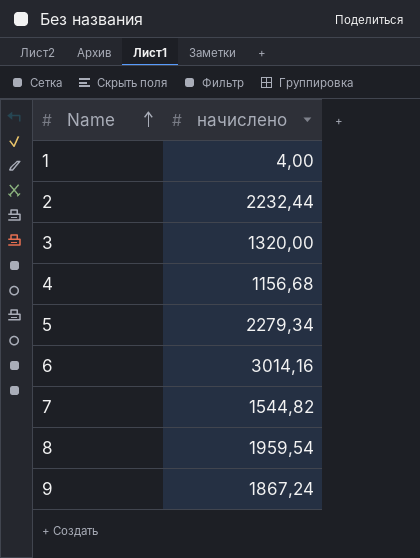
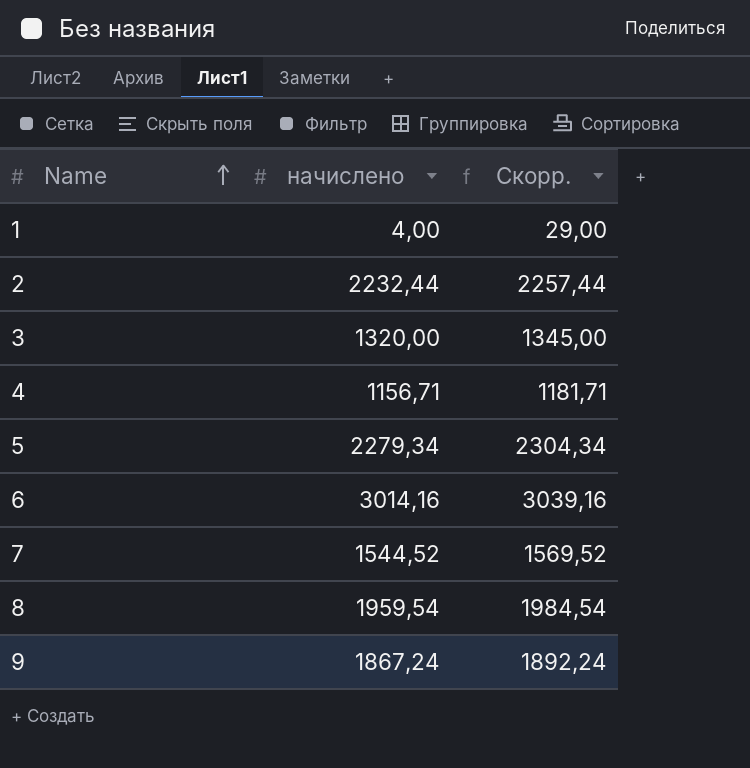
column Скорр. | formula: none -> [начислено] + 25
4 | начислено: 1156,68 -> 1156,71
7 | начислено: 1544,82 -> 1544,52

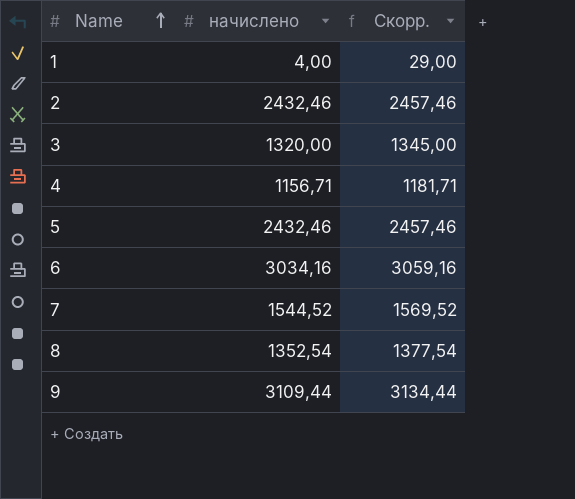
2 | начислено: 2232,44 -> 2432,46
2 | Скорр.: 2257,44 -> 2457,46
5 | начислено: 2279,34 -> 2432,46
5 | Скорр.: 2304,34 -> 2457,46
6 | начислено: 3014,16 -> 3034,16
6 | Скорр.: 3039,16 -> 3059,16
8 | начислено: 1959,54 -> 1352,54
8 | Скорр.: 1984,54 -> 1377,54
9 | начислено: 1867,24 -> 3109,44
9 | Скорр.: 1892,24 -> 3134,44

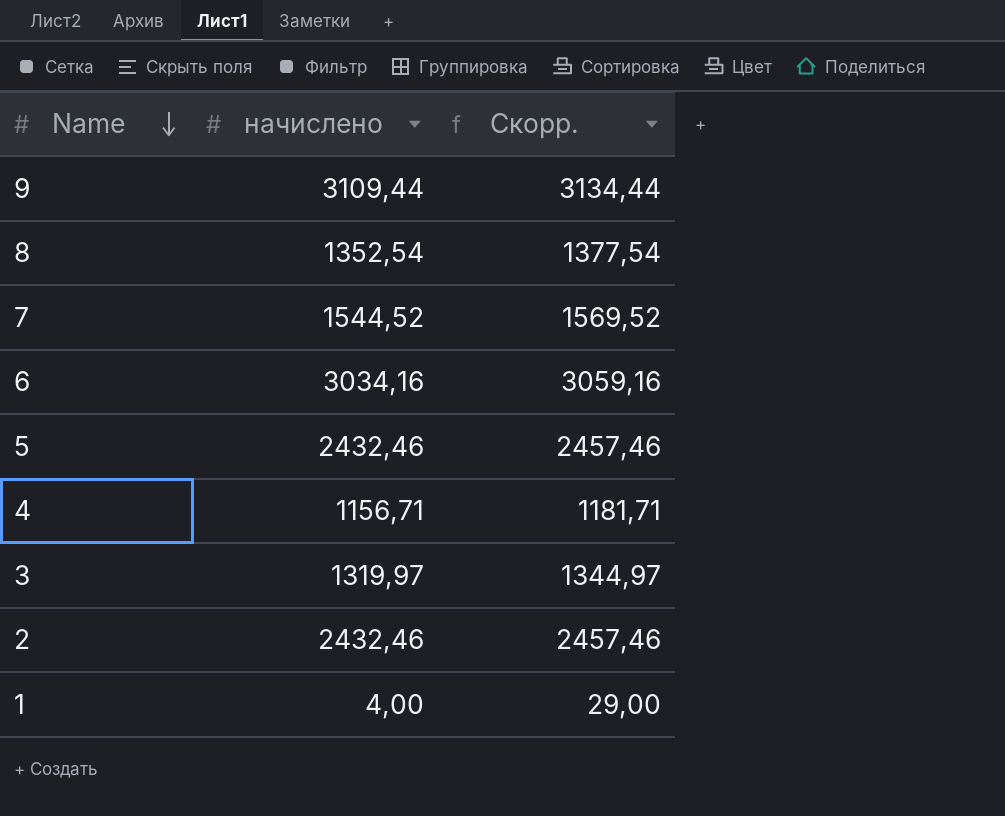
row order: Name ascending -> Name descending
3 | начислено: 1320,00 -> 1319,97
3 | Скорр.: 1345,00 -> 1344,97

